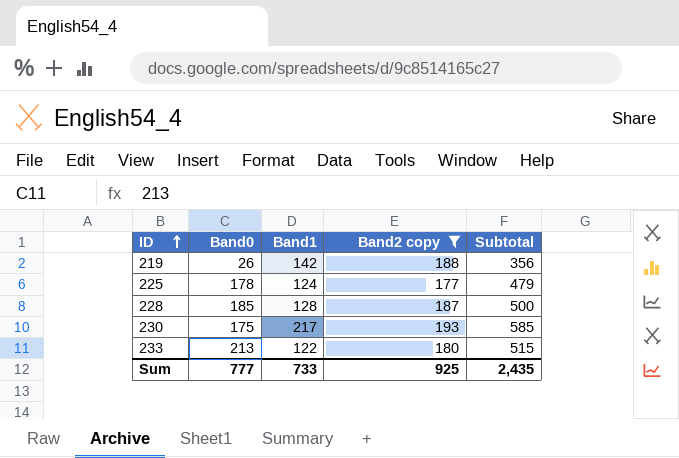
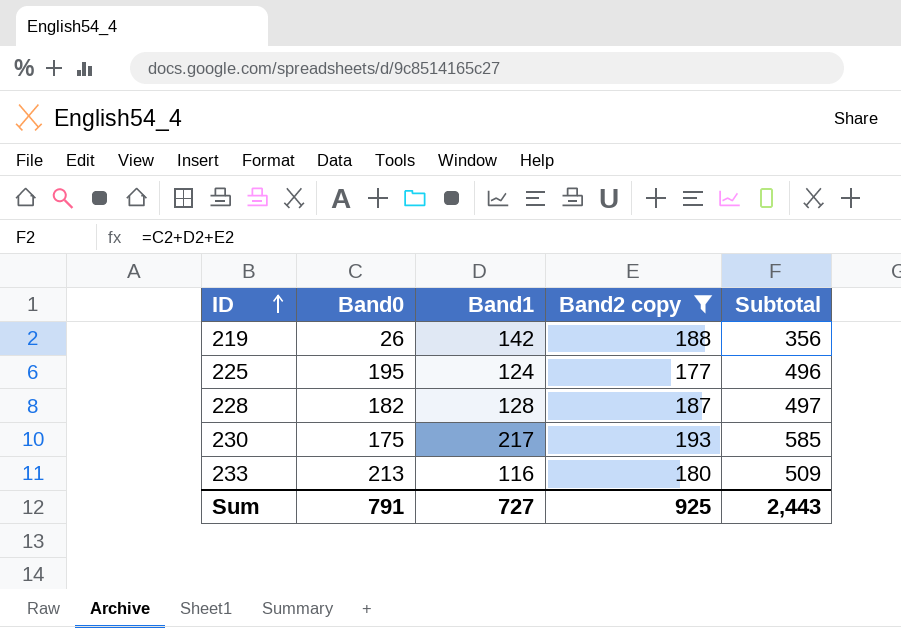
225 | Band0: 178 -> 195
225 | Subtotal: 479 -> 496
228 | Band0: 185 -> 182
228 | Subtotal: 500 -> 497
233 | Band1: 122 -> 116
233 | Subtotal: 515 -> 509
Sum | Band0: 777 -> 791
Sum | Band1: 733 -> 727
Sum | Subtotal: 2,435 -> 2,443

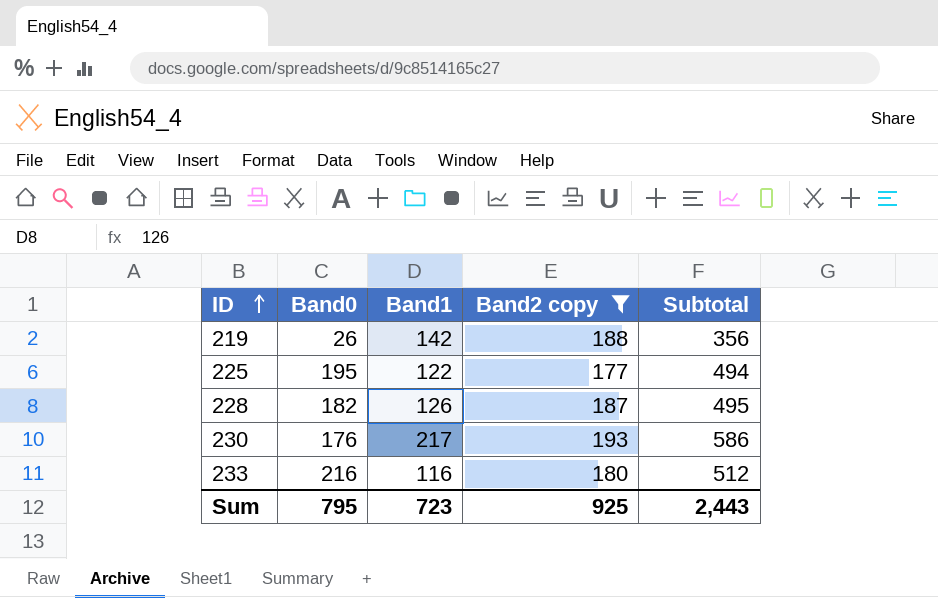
225 | Band1: 124 -> 122
225 | Subtotal: 496 -> 494
228 | Band1: 128 -> 126
228 | Subtotal: 497 -> 495
230 | Band0: 175 -> 176
230 | Subtotal: 585 -> 586
233 | Band0: 213 -> 216
233 | Subtotal: 509 -> 512
Sum | Band0: 791 -> 795
Sum | Band1: 727 -> 723

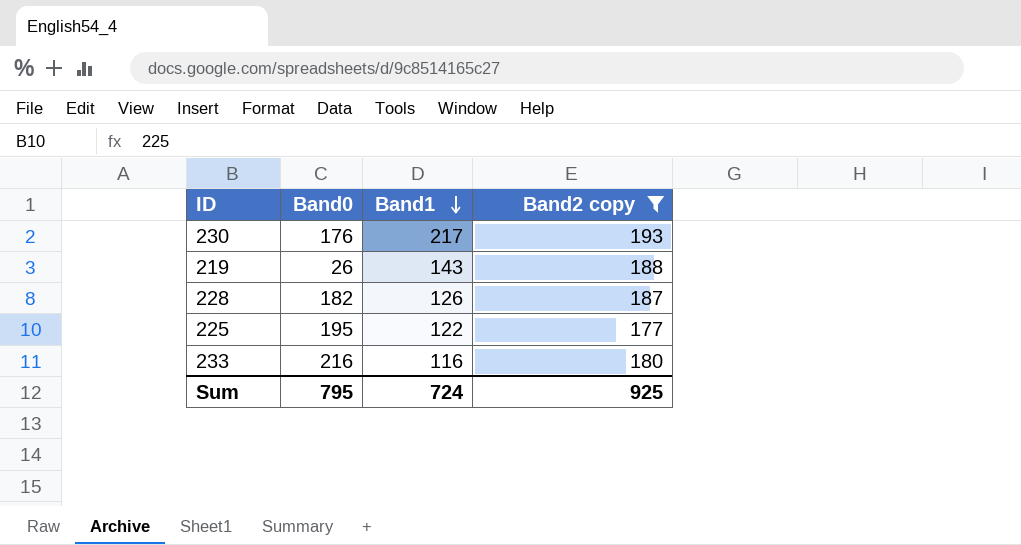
row order: ID ascending -> Band1 descending
column Subtotal | formula: [Band0] + [Band1] + [Band2 copy] -> none
219 | Band1: 142 -> 143
Sum | Band1: 723 -> 724

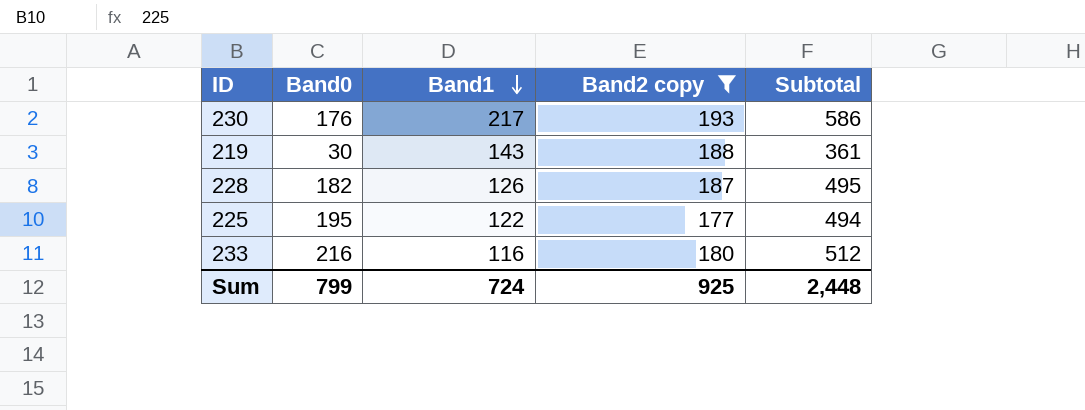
column Subtotal | formula: none -> [Band0] + [Band1] + [Band2 copy]
219 | Band0: 26 -> 30
Sum | Band0: 795 -> 799

